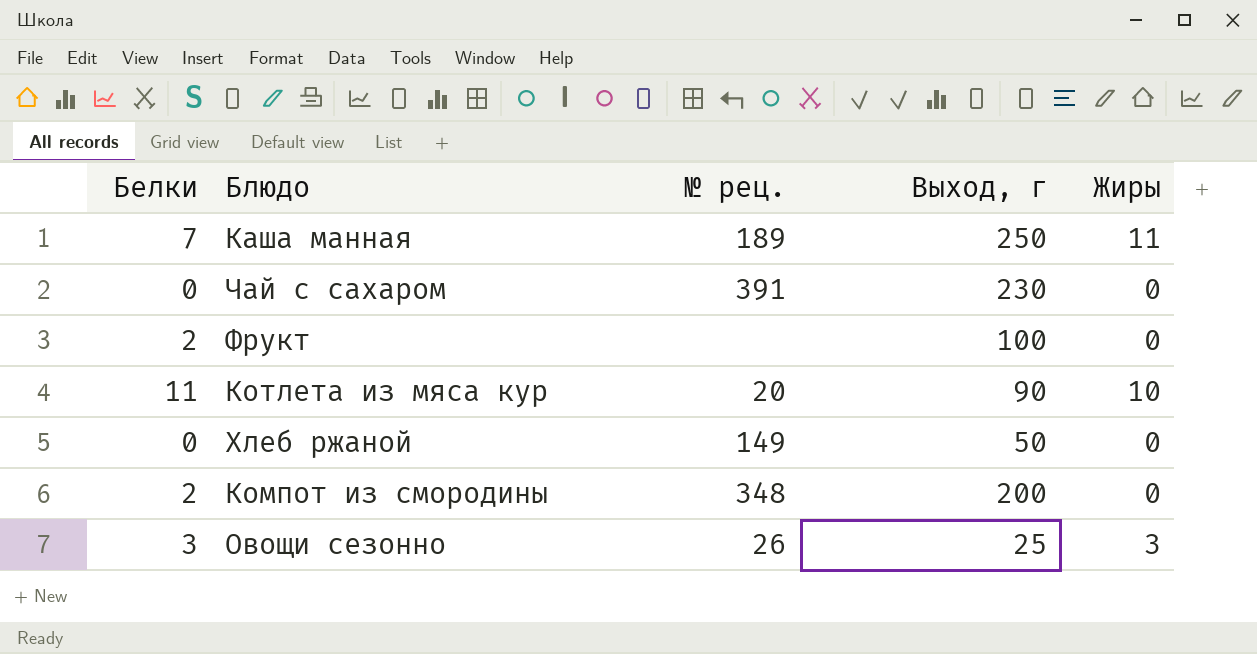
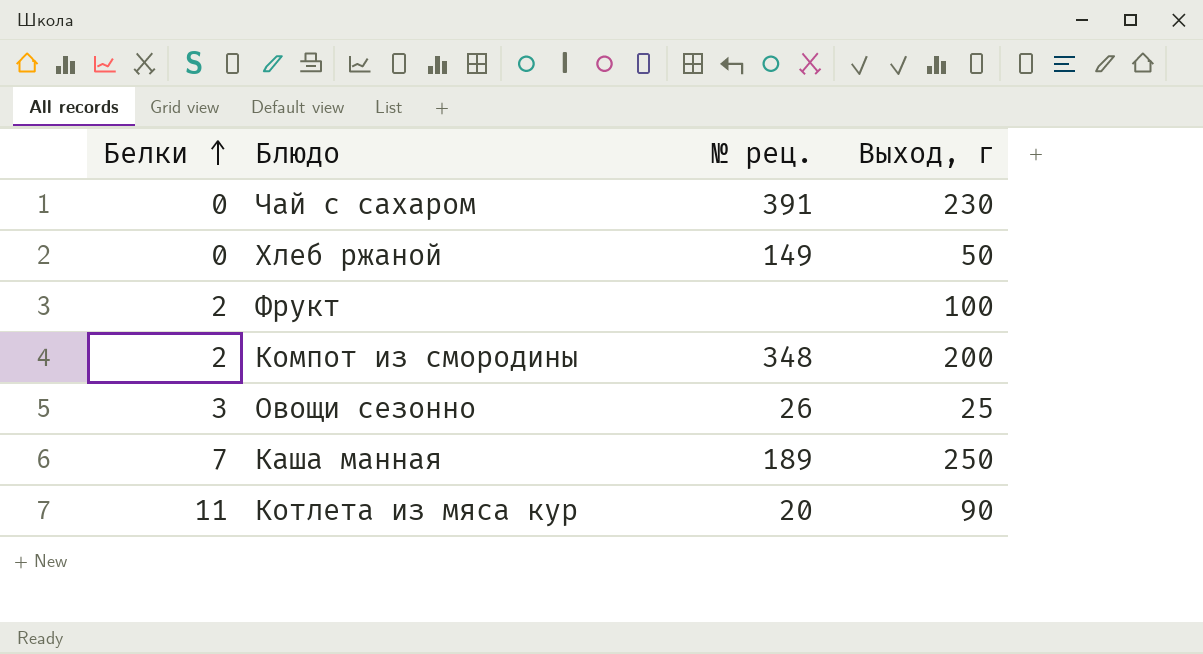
row order: none -> Белки ascending
column Жиры | position: 5 -> none

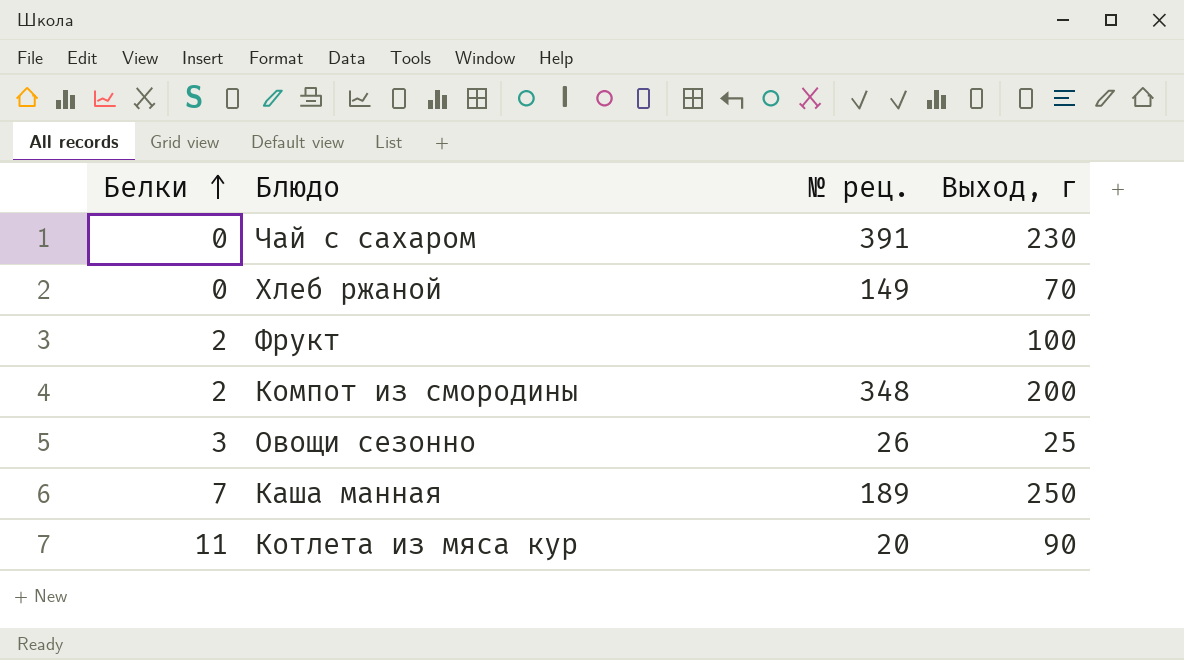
Хлеб ржаной | Выход, г: 50 -> 70

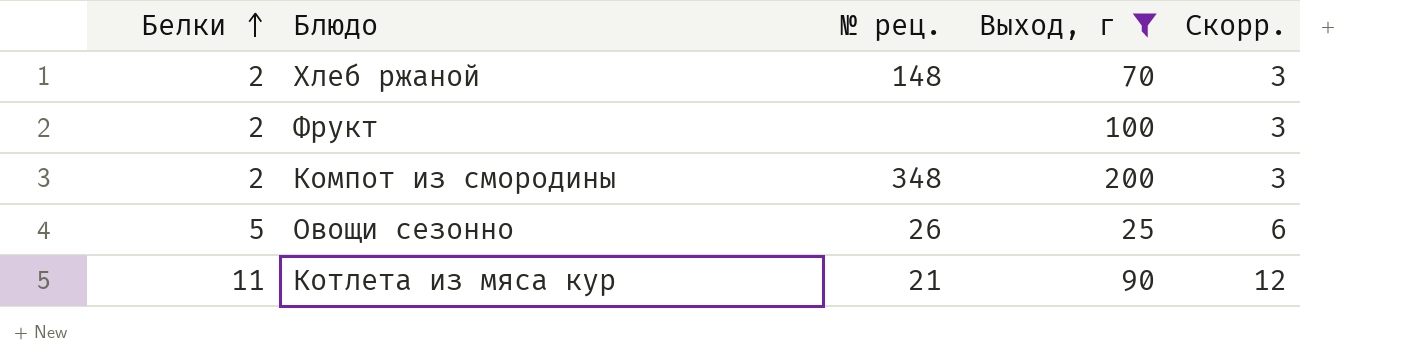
filter: none -> Выход, г <= 200
column Скорр. | formula: none -> [Белки] + 1
Хлеб ржаной | Белки: 0 -> 2
Хлеб ржаной | № рец.: 149 -> 148
Овощи сезонно | Белки: 3 -> 5
Котлета из мяса кур | № рец.: 20 -> 21

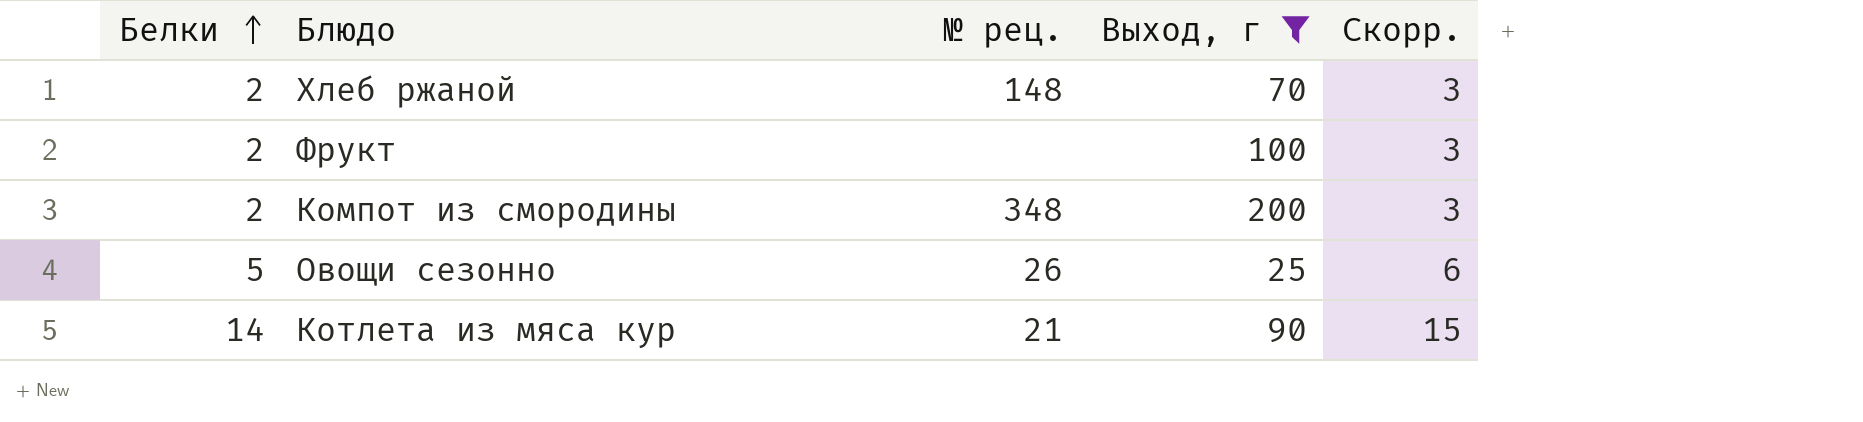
Котлета из мяса кур | Белки: 11 -> 14
Котлета из мяса кур | Скорр.: 12 -> 15

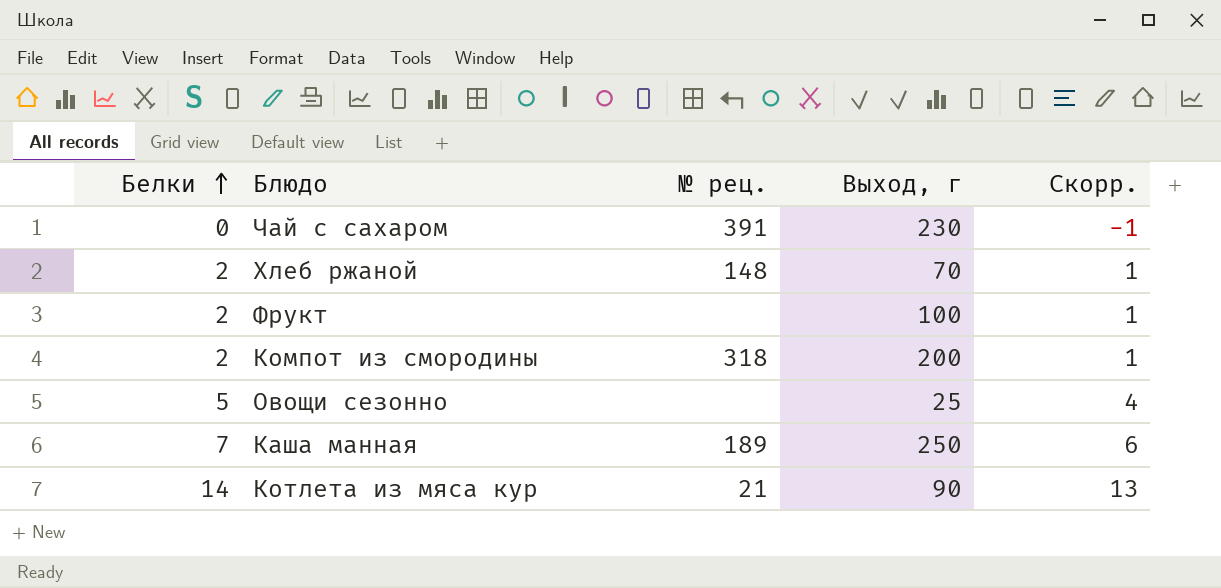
filter: Выход, г <= 200 -> none
column Скорр. | formula: [Белки] + 1 -> [Белки] - 1
Компот из смородины | № рец.: 348 -> 318
Овощи сезонно | № рец.: 26 -> none

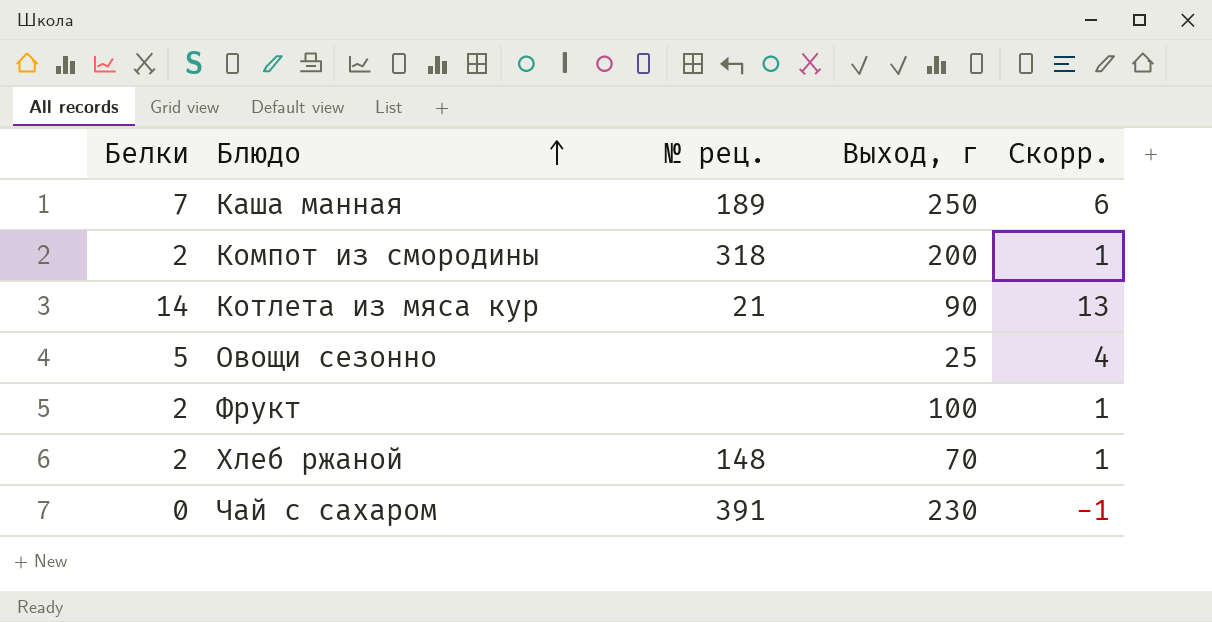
row order: Белки ascending -> Блюдо ascending

